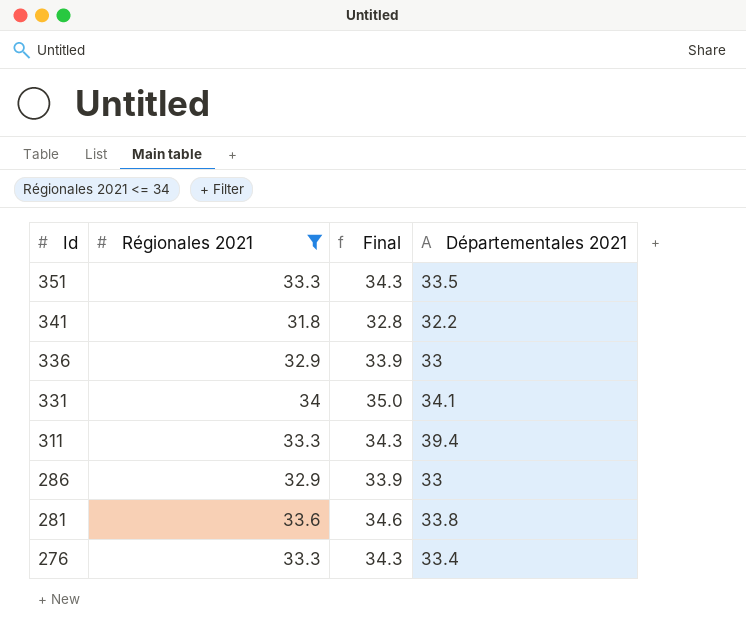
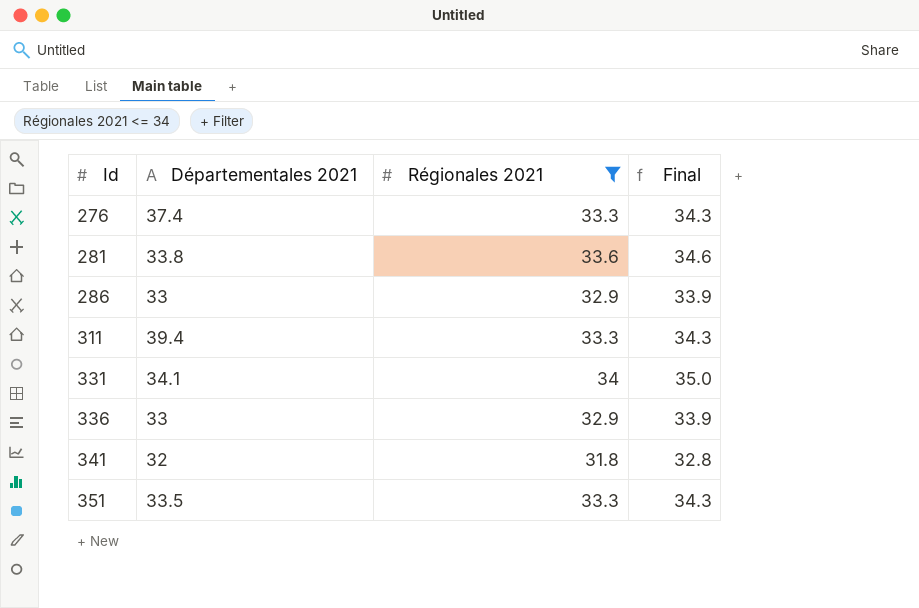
row order: Id descending -> Id ascending
column Départementales 2021 | position: 4 -> 2
276 | Départementales 2021: 33.4 -> 37.4
341 | Départementales 2021: 32.2 -> 32

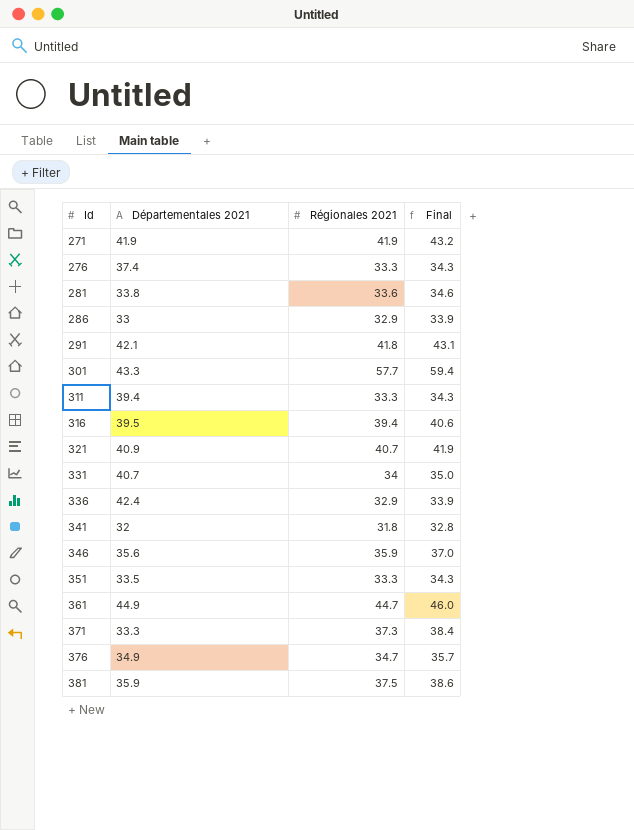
filter: Régionales 2021 <= 34 -> none
331 | Départementales 2021: 34.1 -> 40.7
336 | Départementales 2021: 33 -> 42.4

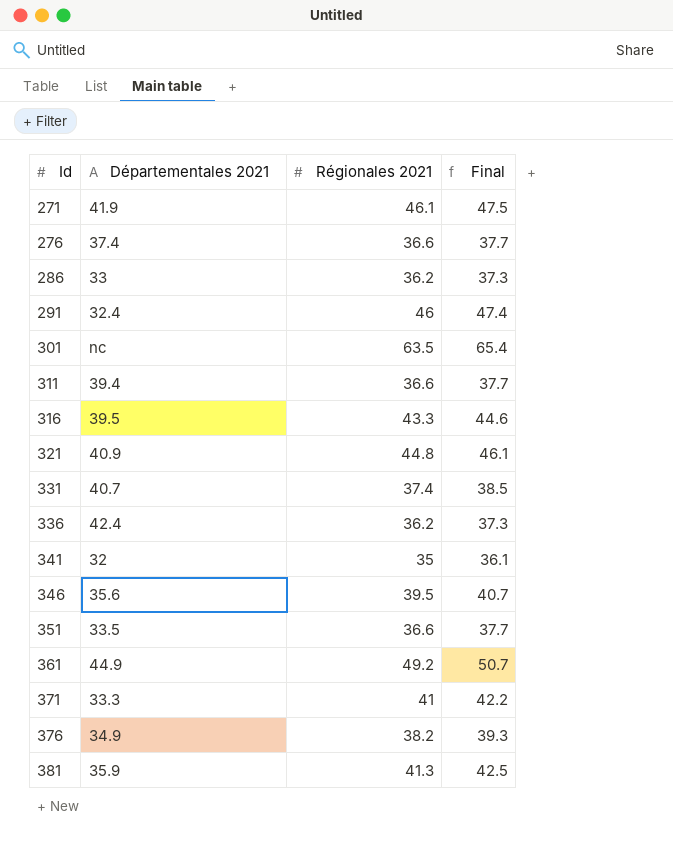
row 281: 33.8 | 33.6 | 34.6 -> none
271 | Régionales 2021: 41.9 -> 46.1
271 | Final: 43.2 -> 47.5
276 | Régionales 2021: 33.3 -> 36.6
276 | Final: 34.3 -> 37.7
286 | Régionales 2021: 32.9 -> 36.2
286 | Final: 33.9 -> 37.3
291 | Départementales 2021: 42.1 -> 32.4
291 | Régionales 2021: 41.8 -> 46
291 | Final: 43.1 -> 47.4
301 | Départementales 2021: 43.3 -> nc
301 | Régionales 2021: 57.7 -> 63.5
301 | Final: 59.4 -> 65.4
311 | Régionales 2021: 33.3 -> 36.6
311 | Final: 34.3 -> 37.7
316 | Régionales 2021: 39.4 -> 43.3
316 | Final: 40.6 -> 44.6
321 | Régionales 2021: 40.7 -> 44.8
321 | Final: 41.9 -> 46.1
331 | Régionales 2021: 34 -> 37.4
331 | Final: 35.0 -> 38.5
336 | Régionales 2021: 32.9 -> 36.2
336 | Final: 33.9 -> 37.3
341 | Régionales 2021: 31.8 -> 35
341 | Final: 32.8 -> 36.1
346 | Régionales 2021: 35.9 -> 39.5
346 | Final: 37.0 -> 40.7
351 | Régionales 2021: 33.3 -> 36.6
351 | Final: 34.3 -> 37.7
361 | Régionales 2021: 44.7 -> 49.2
361 | Final: 46.0 -> 50.7
371 | Régionales 2021: 37.3 -> 41
371 | Final: 38.4 -> 42.2
376 | Régionales 2021: 34.7 -> 38.2
376 | Final: 35.7 -> 39.3
381 | Régionales 2021: 37.5 -> 41.3
381 | Final: 38.6 -> 42.5

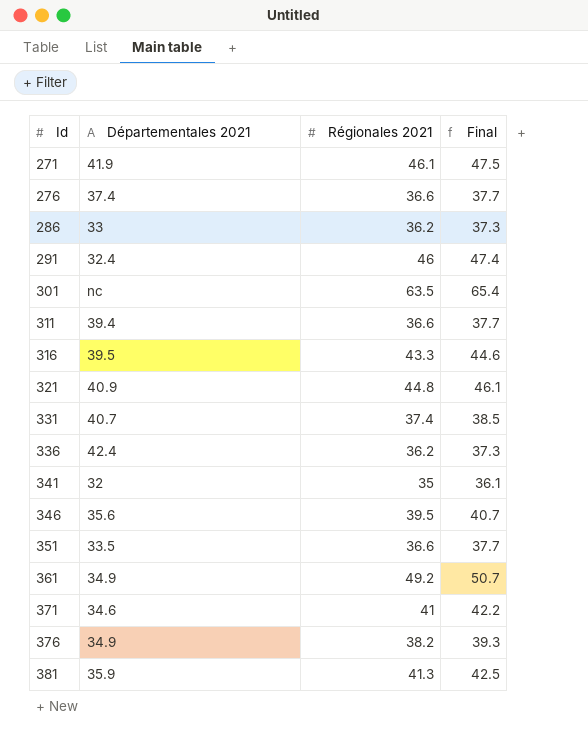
361 | Départementales 2021: 44.9 -> 34.9
371 | Départementales 2021: 33.3 -> 34.6

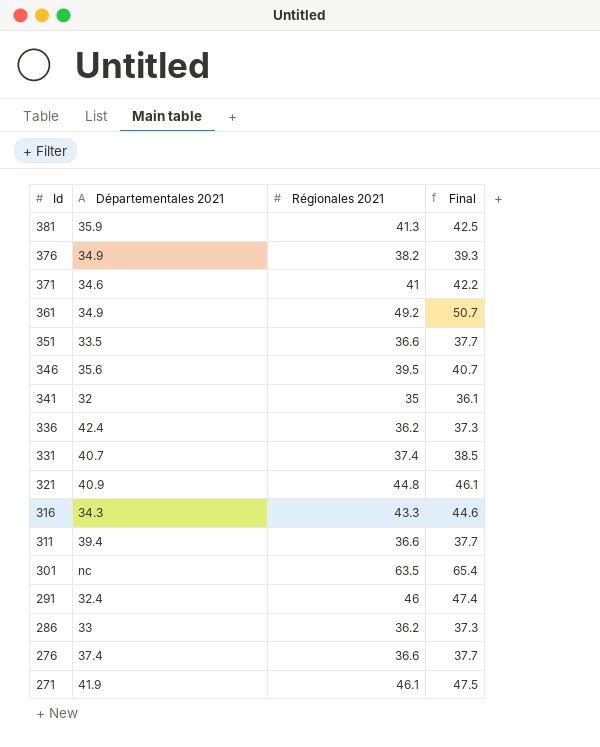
row order: Id ascending -> Id descending
316 | Départementales 2021: 39.5 -> 34.3

